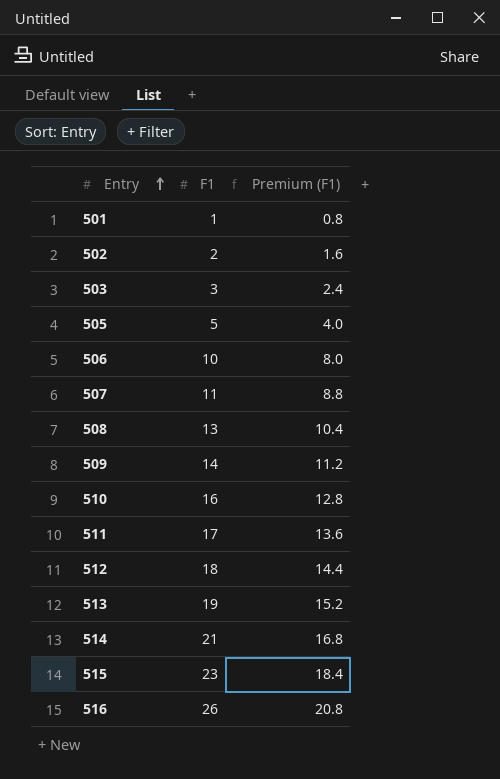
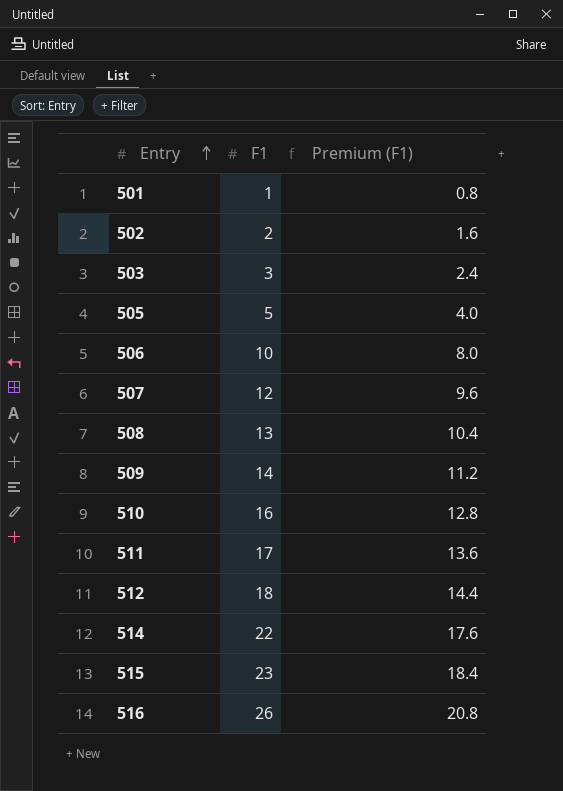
row 513: 19 | 15.2 -> none
507 | F1: 11 -> 12
507 | Premium (F1): 8.8 -> 9.6
514 | F1: 21 -> 22
514 | Premium (F1): 16.8 -> 17.6

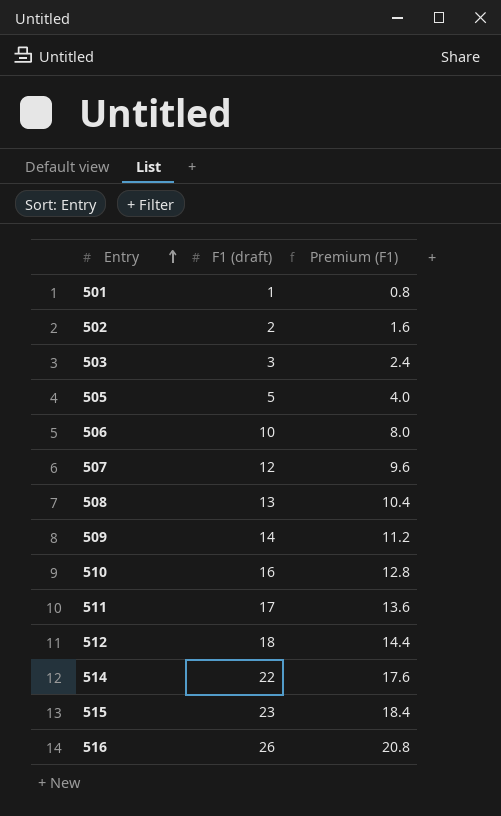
column name: F1 -> F1 (draft)

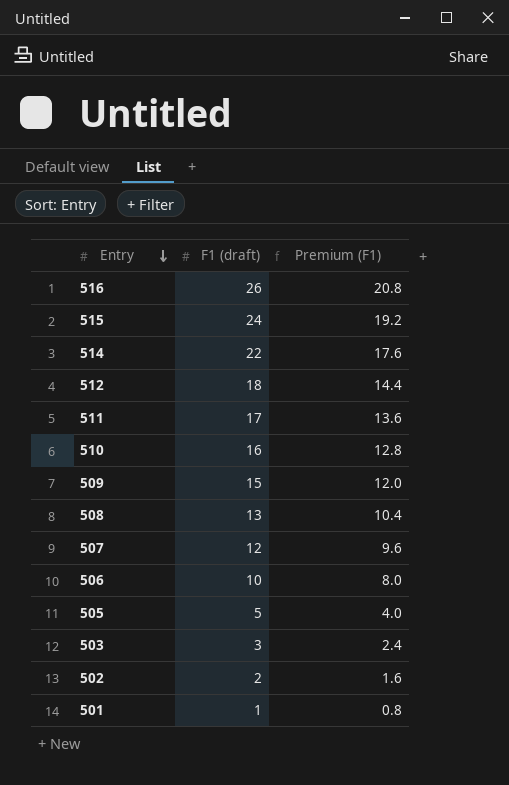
row order: Entry ascending -> Entry descending
515 | F1 (draft): 23 -> 24
515 | Premium (F1): 18.4 -> 19.2
509 | F1 (draft): 14 -> 15
509 | Premium (F1): 11.2 -> 12.0

